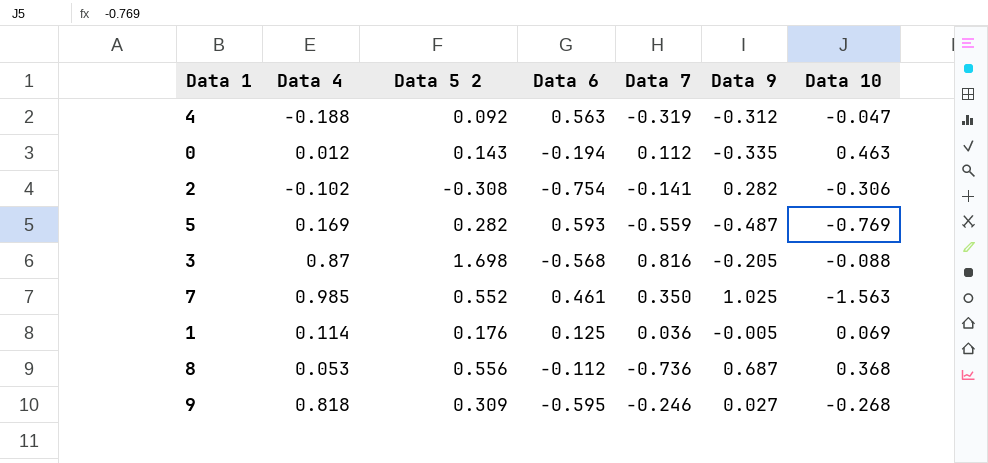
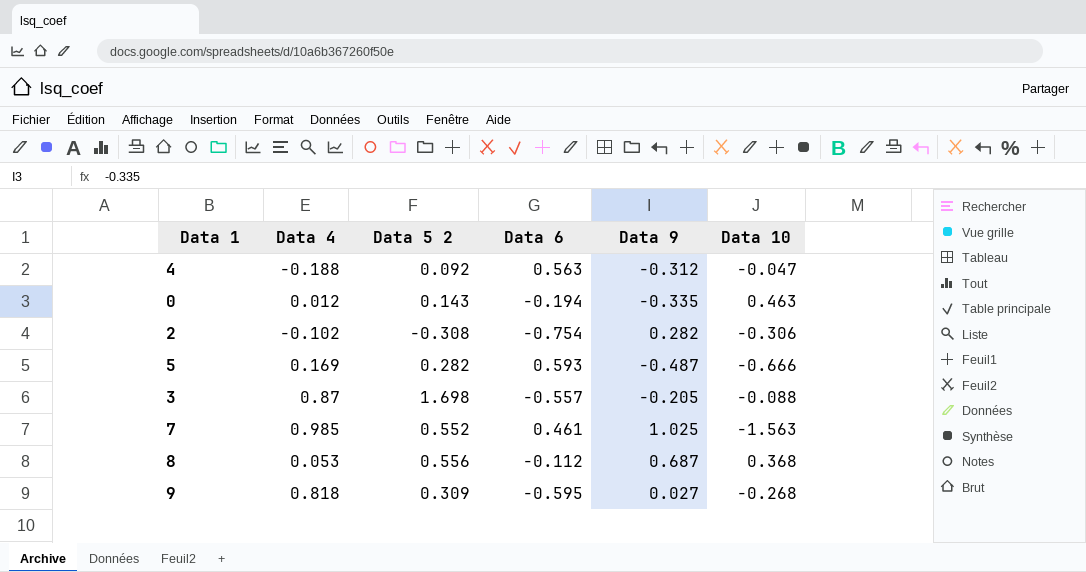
column Data 7 | position: 5 -> none
row 1: 0.114 | 0.176 | 0.125 | 0.036 | -0.005 | 0.069 -> none
5 | Data 10: -0.769 -> -0.666
3 | Data 6: -0.568 -> -0.557

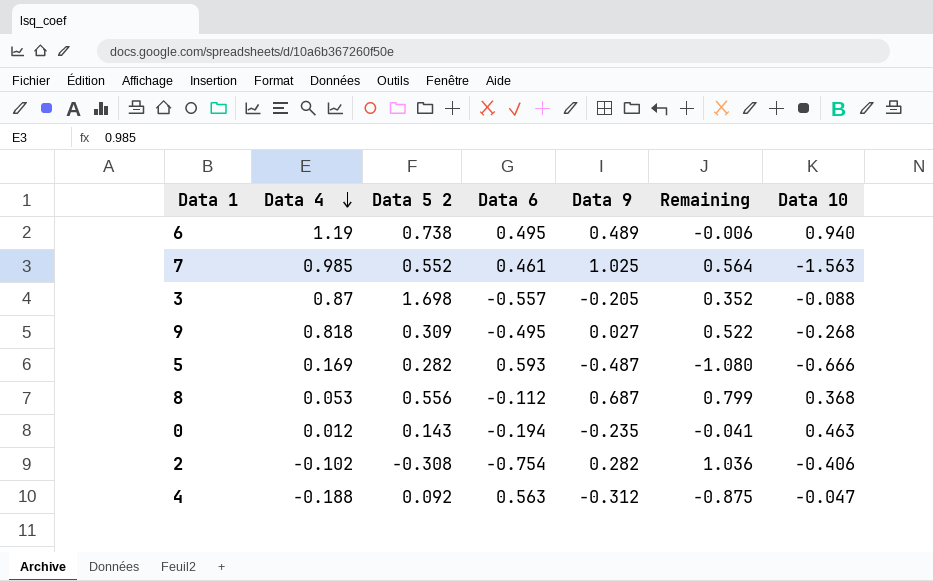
row order: none -> Data 4 descending
column Remaining | formula: none -> [Data 9] - [Data 6]
row 6: none -> 1.19 | 0.738 | 0.495 | 0.489 | -0.006 | 0.940
9 | Data 6: -0.595 -> -0.495
0 | Data 9: -0.335 -> -0.235
2 | Data 10: -0.306 -> -0.406

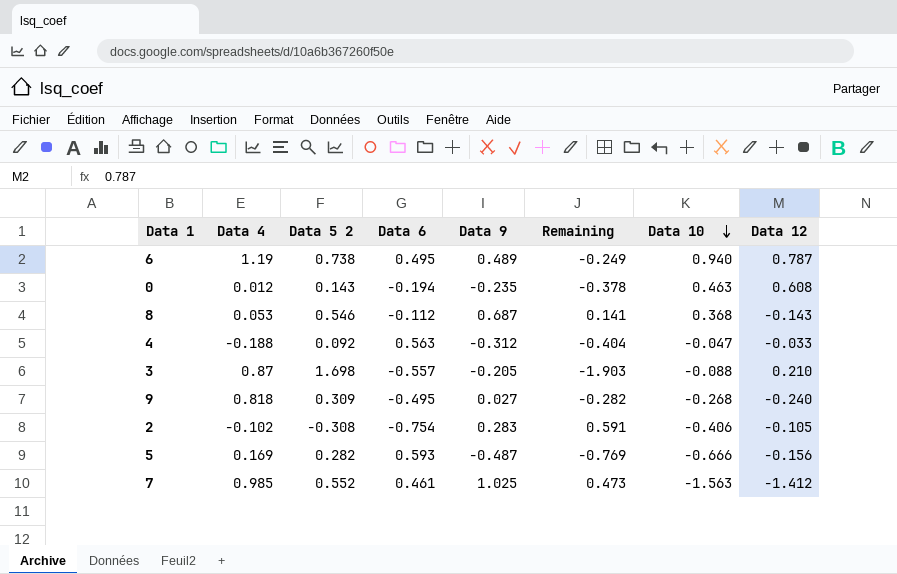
row order: Data 4 descending -> Data 10 descending
column Remaining | formula: [Data 9] - [Data 6] -> [Data 9] - [Data 5 2]
column Data 12 | position: none -> 8
8 | Data 5 2: 0.556 -> 0.546
2 | Data 9: 0.282 -> 0.283

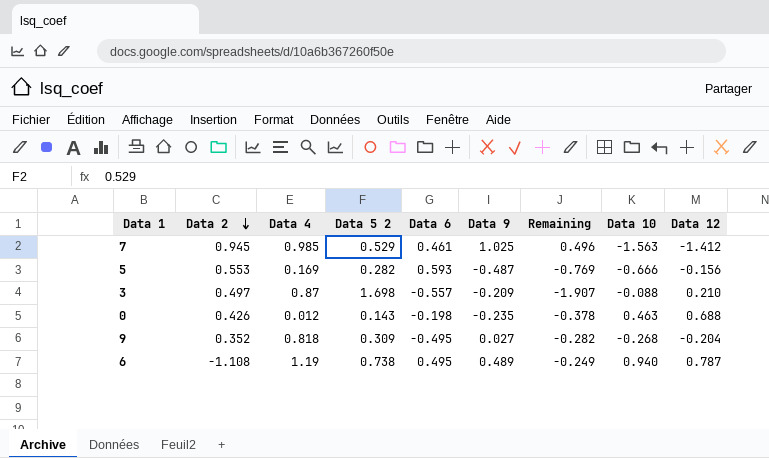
row order: Data 10 descending -> Data 2 descending
column Data 2 | position: none -> 2
row 8: 0.053 | 0.546 | -0.112 | 0.687 | 0.141 | 0.368 | -0.143 -> none
row 4: -0.188 | 0.092 | 0.563 | -0.312 | -0.404 | -0.047 | -0.033 -> none
row 2: -0.102 | -0.308 | -0.754 | 0.283 | 0.591 | -0.406 | -0.105 -> none
7 | Data 5 2: 0.552 -> 0.529
7 | Remaining: 0.473 -> 0.496
3 | Data 9: -0.205 -> -0.209
3 | Remaining: -1.903 -> -1.907
0 | Data 6: -0.194 -> -0.198
0 | Data 12: 0.608 -> 0.688
9 | Data 12: -0.240 -> -0.204

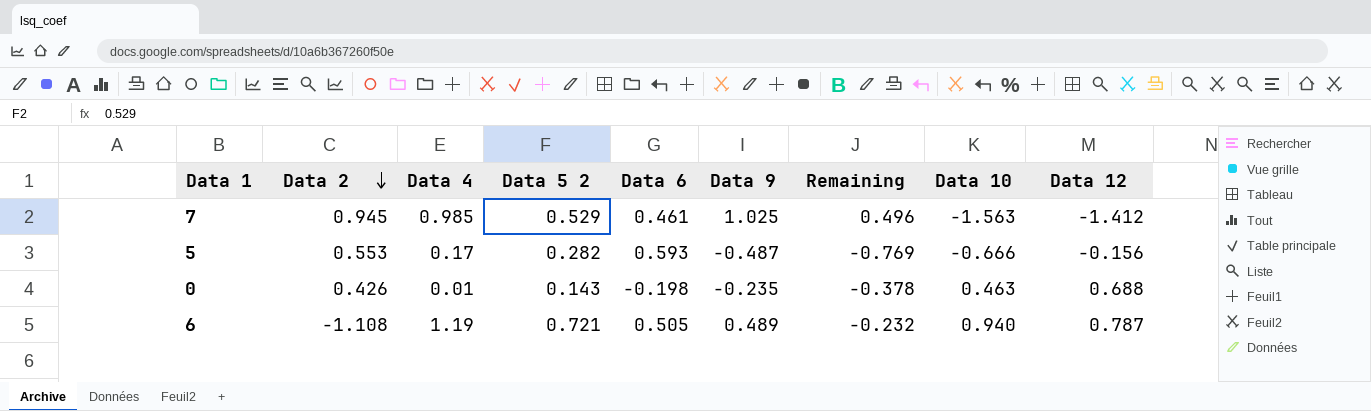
row 3: 0.497 | 0.87 | 1.698 | -0.557 | -0.209 | -1.907 | -0.088 | 0.210 -> none
row 9: 0.352 | 0.818 | 0.309 | -0.495 | 0.027 | -0.282 | -0.268 | -0.204 -> none
5 | Data 4: 0.169 -> 0.17
0 | Data 4: 0.012 -> 0.01
6 | Data 5 2: 0.738 -> 0.721
6 | Data 6: 0.495 -> 0.505
6 | Remaining: -0.249 -> -0.232

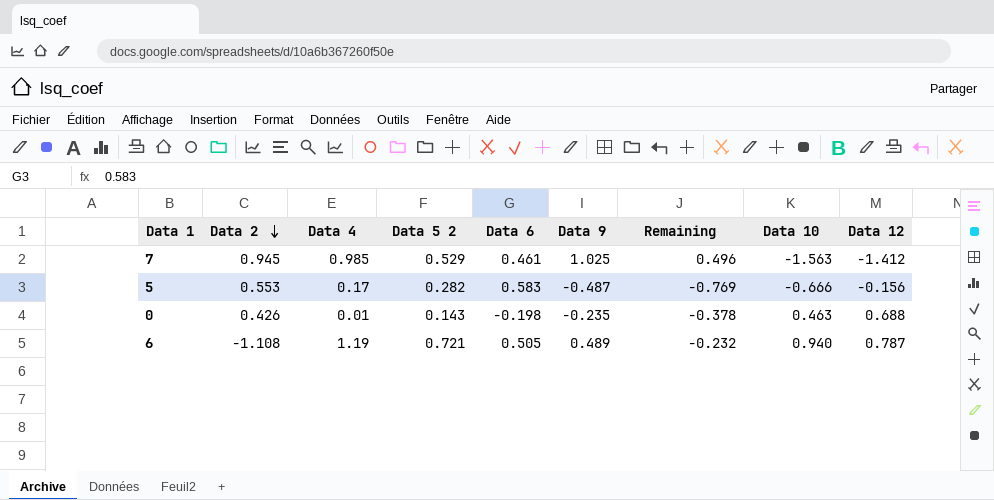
5 | Data 6: 0.593 -> 0.583

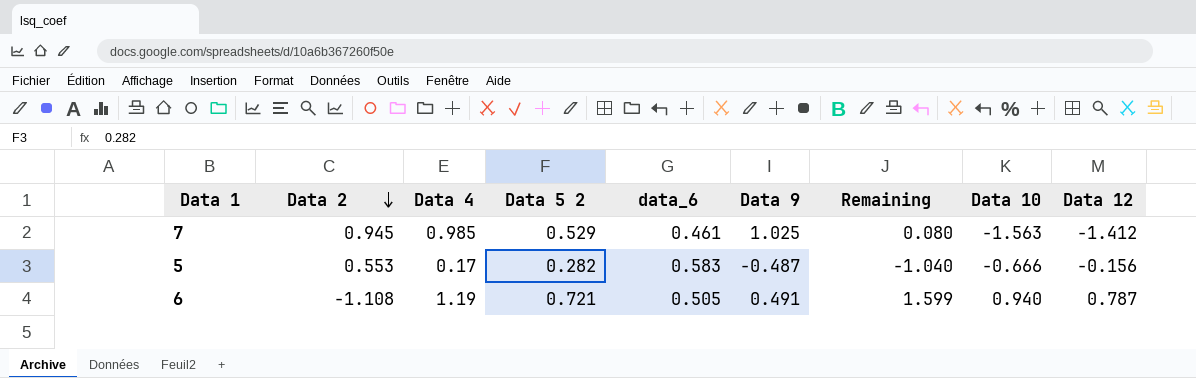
column name: Data 6 -> data_6
column Remaining | formula: [Data 9] - [Data 5 2] -> [Data 9] - [Data 2]
row 0: 0.426 | 0.01 | 0.143 | -0.198 | -0.235 | -0.378 | 0.463 | 0.688 -> none
6 | Data 9: 0.489 -> 0.491

